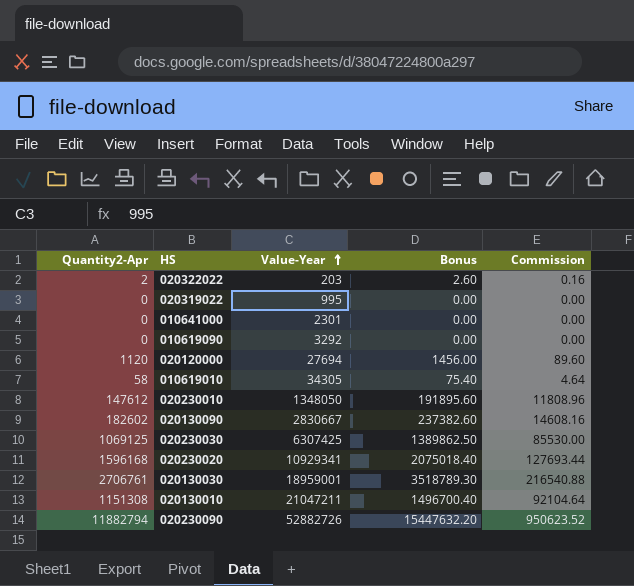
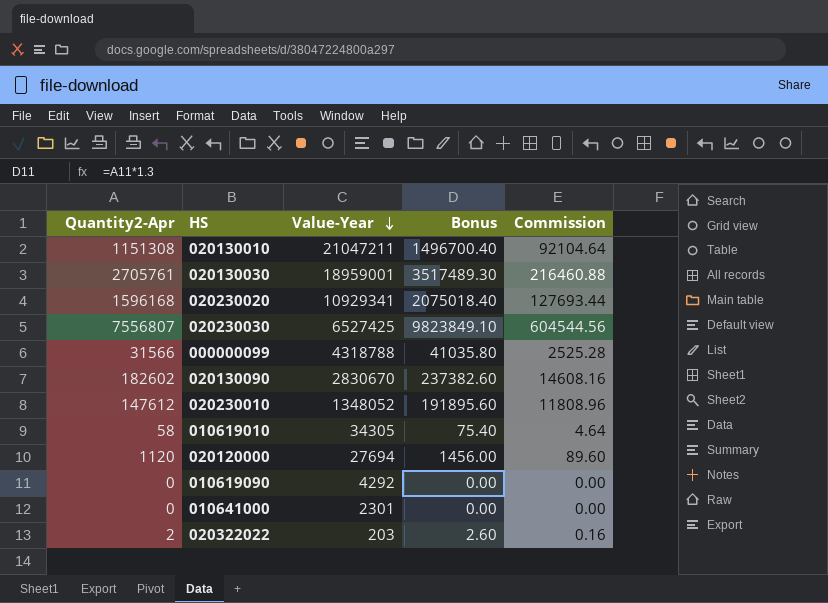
row order: Value-Year ascending -> Value-Year descending
row 020319022: 0 | 995 | 0.00 | 0.00 -> none
row 020230090: 11882794 | 52882726 | 15447632.20 | 950623.52 -> none
020130030 | Quantity2-Apr: 2706761 -> 2705761
020130030 | Bonus: 3518789.30 -> 3517489.30
020130030 | Commission: 216540.88 -> 216460.88
020230030 | Quantity2-Apr: 1069125 -> 7556807
020230030 | Value-Year: 6307425 -> 6527425
020230030 | Bonus: 1389862.50 -> 9823849.10
020230030 | Commission: 85530.00 -> 604544.56
row 000000099: none -> 31566 | 4318788 | 41035.80 | 2525.28
020130090 | Value-Year: 2830667 -> 2830670
020230010 | Value-Year: 1348050 -> 1348052
010619090 | Value-Year: 3292 -> 4292

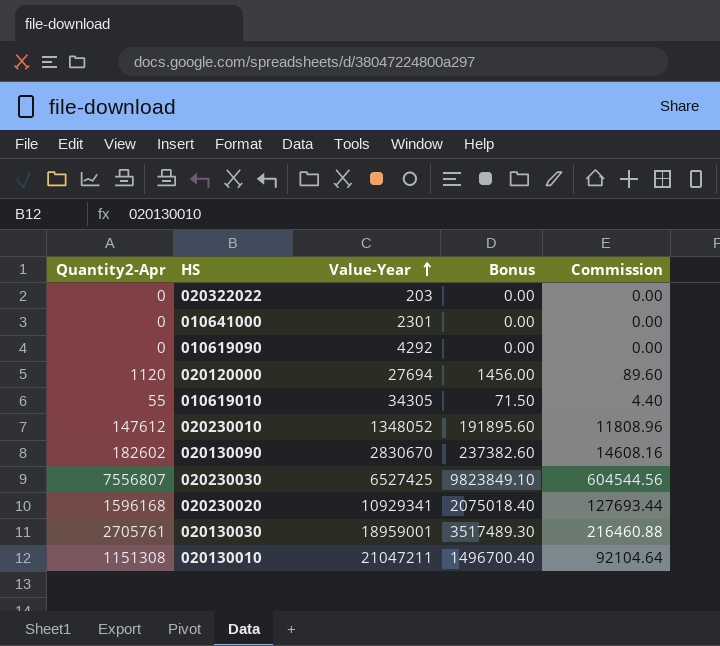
row order: Value-Year descending -> Value-Year ascending
row 000000099: 31566 | 4318788 | 41035.80 | 2525.28 -> none
020322022 | Quantity2-Apr: 2 -> 0
020322022 | Bonus: 2.60 -> 0.00
020322022 | Commission: 0.16 -> 0.00
010619010 | Quantity2-Apr: 58 -> 55
010619010 | Bonus: 75.40 -> 71.50
010619010 | Commission: 4.64 -> 4.40

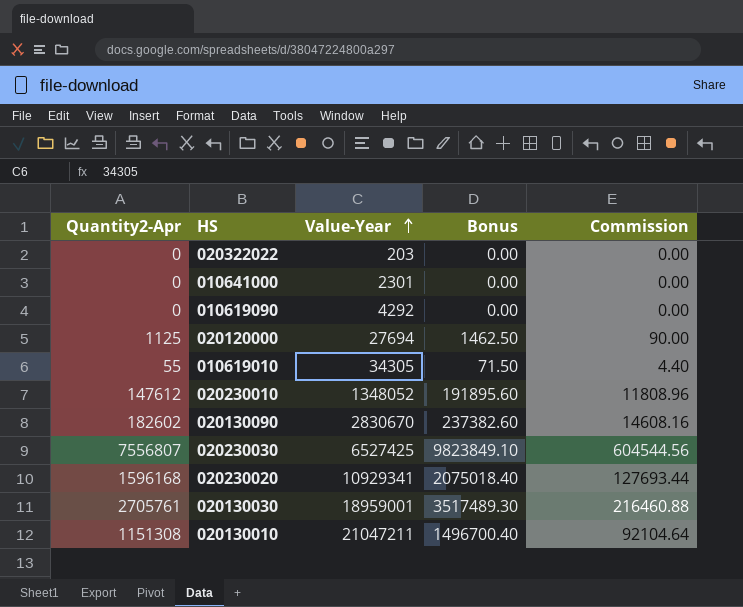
020120000 | Quantity2-Apr: 1120 -> 1125
020120000 | Bonus: 1456.00 -> 1462.50
020120000 | Commission: 89.60 -> 90.00

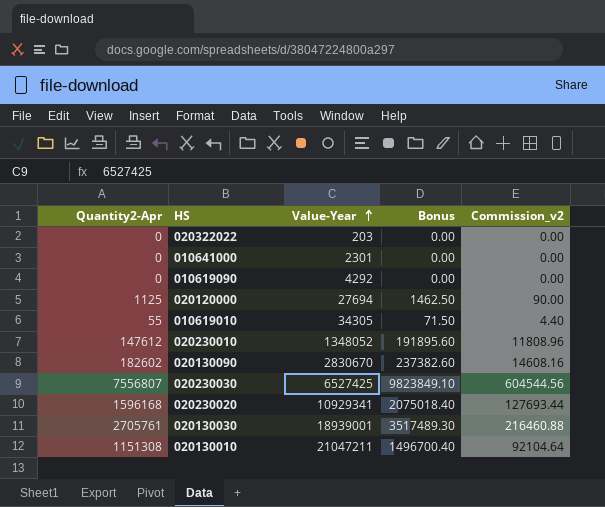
column name: Commission -> Commission_v2
020130030 | Value-Year: 18959001 -> 18939001

